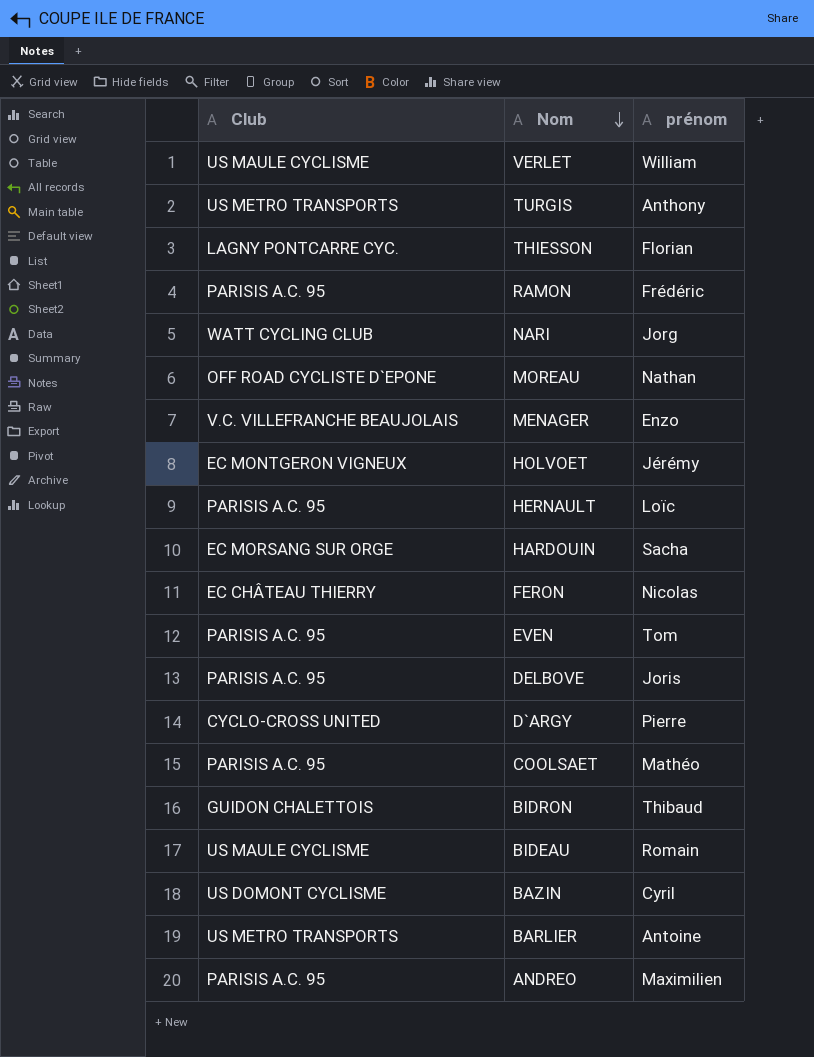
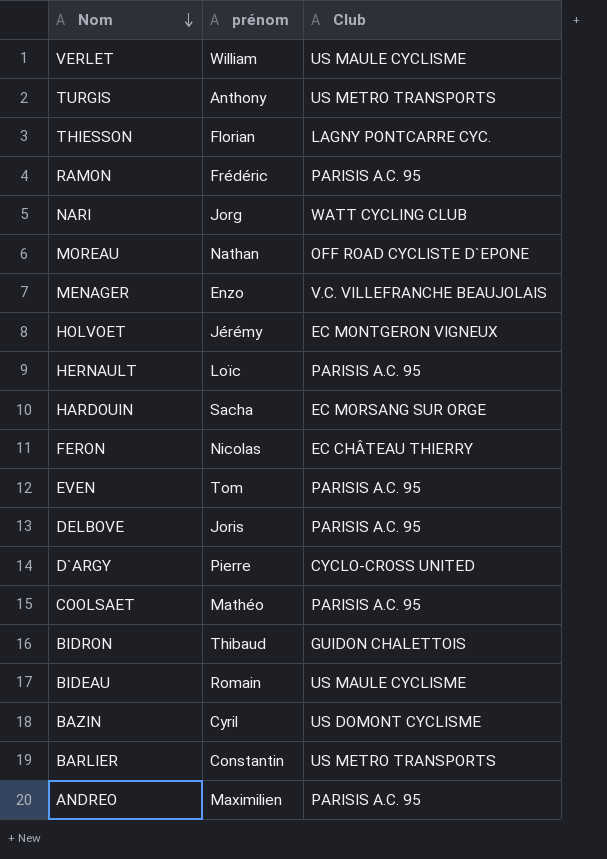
column Club | position: 1 -> 3
BARLIER | prénom: Antoine -> Constantin

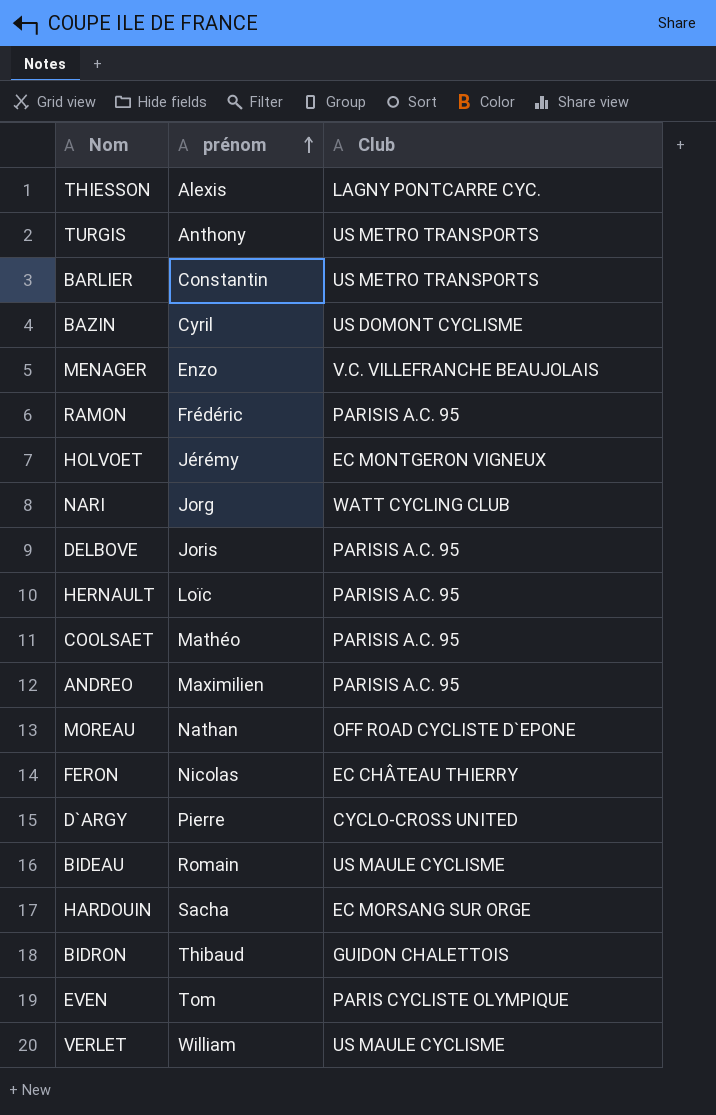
row order: Nom descending -> prénom ascending
THIESSON | prénom: Florian -> Alexis
EVEN | Club: PARISIS A.C. 95 -> PARIS CYCLISTE OLYMPIQUE

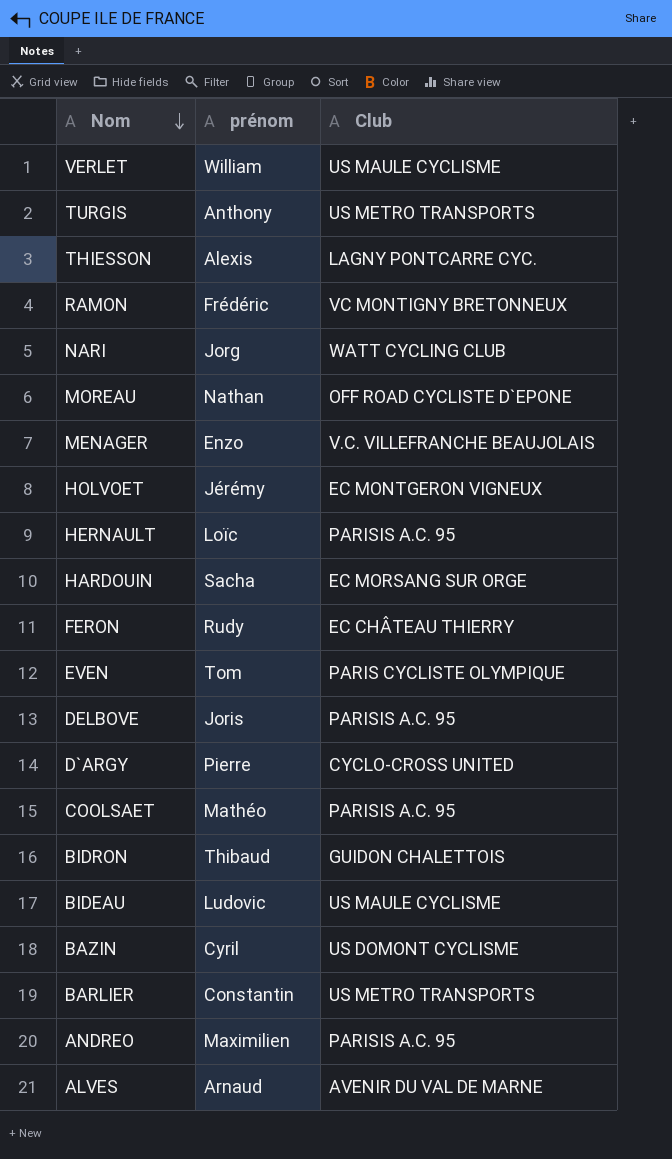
row order: prénom ascending -> Nom descending
RAMON | Club: PARISIS A.C. 95 -> VC MONTIGNY BRETONNEUX
FERON | prénom: Nicolas -> Rudy
BIDEAU | prénom: Romain -> Ludovic
row ALVES: none -> Arnaud | AVENIR DU VAL DE MARNE

